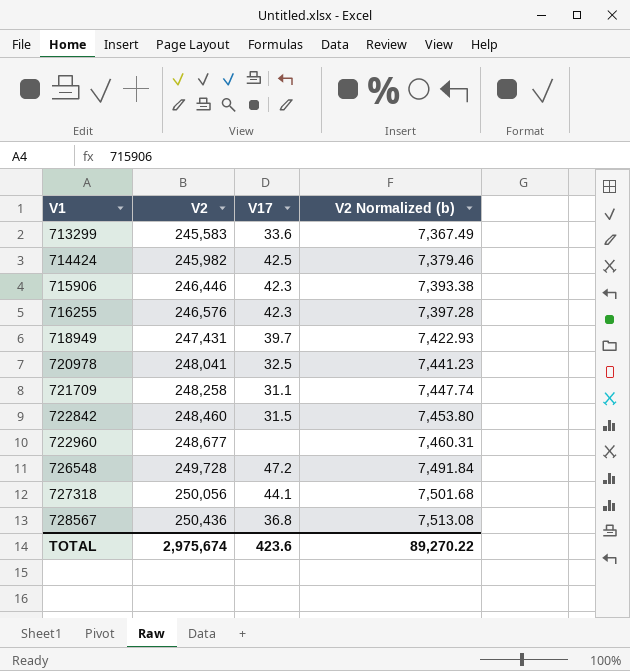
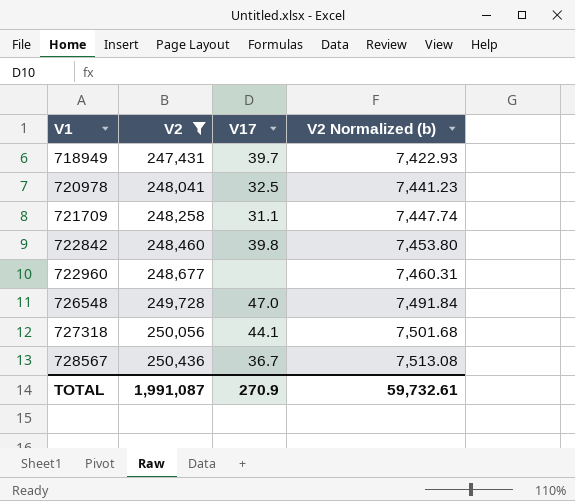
filter: none -> V2 >= 247,431
722842 | V17: 31.5 -> 39.8
726548 | V17: 47.2 -> 47.0
728567 | V17: 36.8 -> 36.7
TOTAL | V2: 2,975,674 -> 1,991,087
TOTAL | V17: 423.6 -> 270.9
TOTAL | V2 Normalized (b): 89,270.22 -> 59,732.61

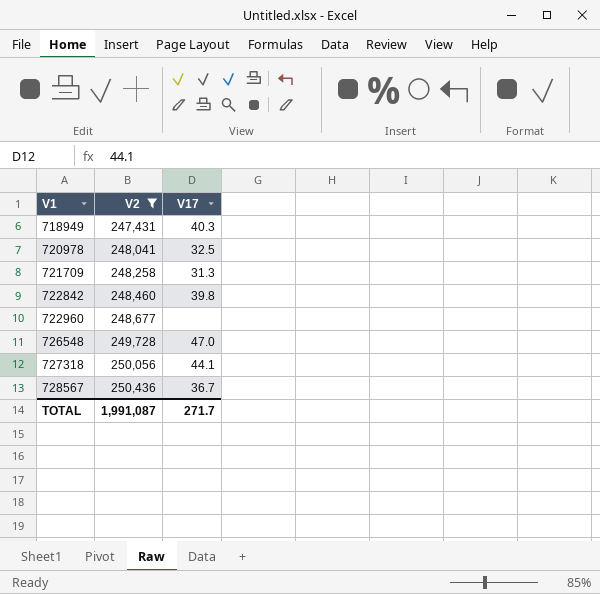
column V2 Normalized (b) | formula: [V2] * 0.03 -> none
718949 | V17: 39.7 -> 40.3
721709 | V17: 31.1 -> 31.3
TOTAL | V17: 270.9 -> 271.7

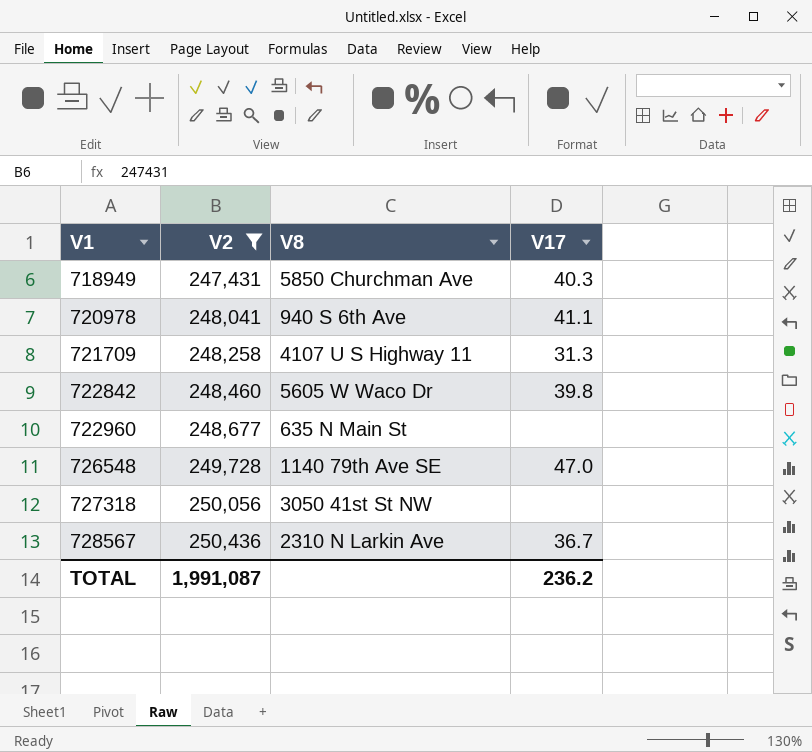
column V8 | position: none -> 3
720978 | V17: 32.5 -> 41.1
727318 | V17: 44.1 -> none
TOTAL | V17: 271.7 -> 236.2

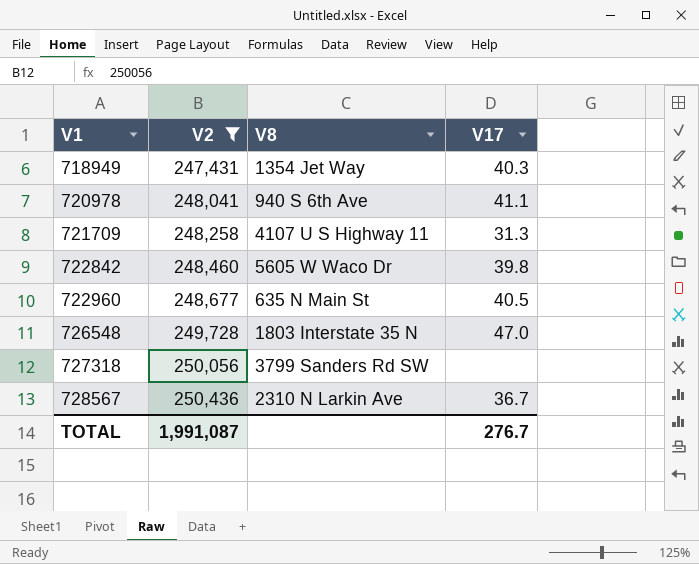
718949 | V8: 5850 Churchman Ave -> 1354 Jet Way
722960 | V17: none -> 40.5
726548 | V8: 1140 79th Ave SE -> 1803 Interstate 35 N
727318 | V8: 3050 41st St NW -> 3799 Sanders Rd SW
TOTAL | V17: 236.2 -> 276.7

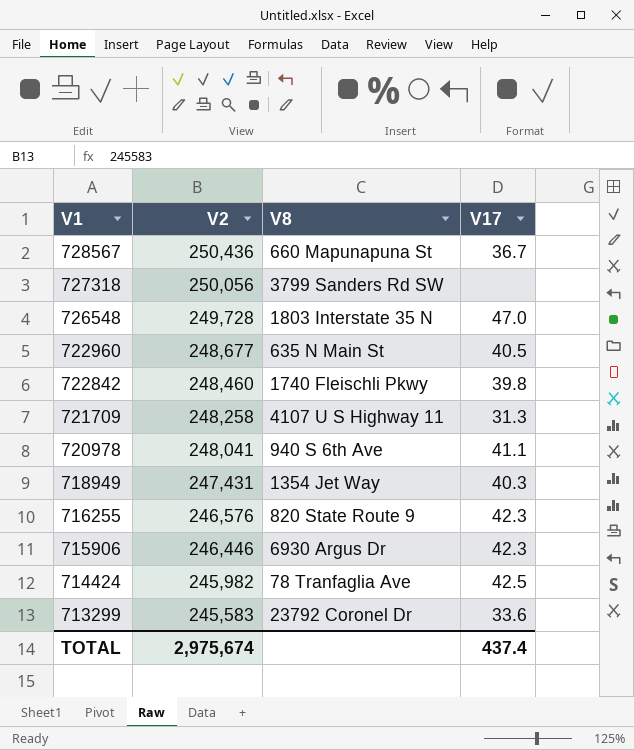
filter: V2 >= 247,431 -> none
row order: V1 ascending -> V1 descending
728567 | V8: 2310 N Larkin Ave -> 660 Mapunapuna St
722842 | V8: 5605 W Waco Dr -> 1740 Fleischli Pkwy
TOTAL | V2: 1,991,087 -> 2,975,674
TOTAL | V17: 276.7 -> 437.4

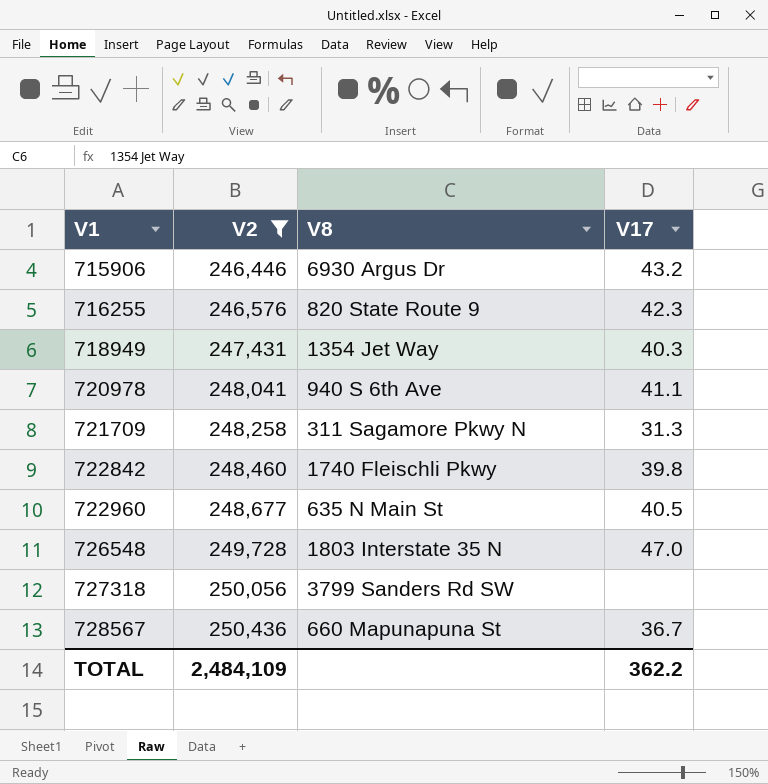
filter: none -> V2 >= 246,446
row order: V1 descending -> V1 ascending
715906 | V17: 42.3 -> 43.2
721709 | V8: 4107 U S Highway 11 -> 311 Sagamore Pkwy N
TOTAL | V2: 2,975,674 -> 2,484,109
TOTAL | V17: 437.4 -> 362.2

